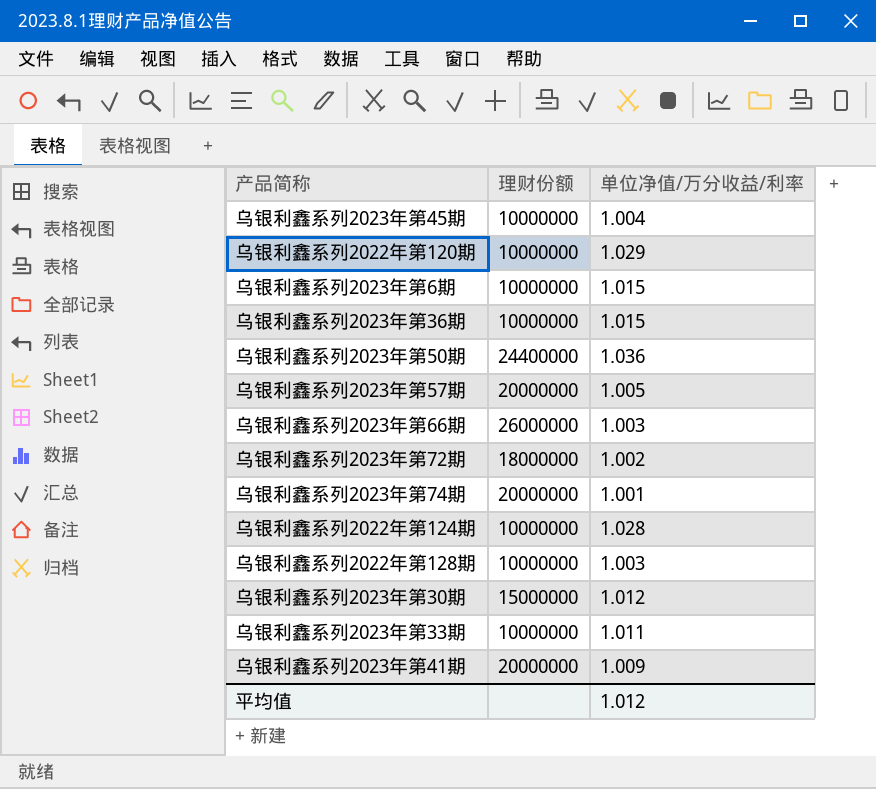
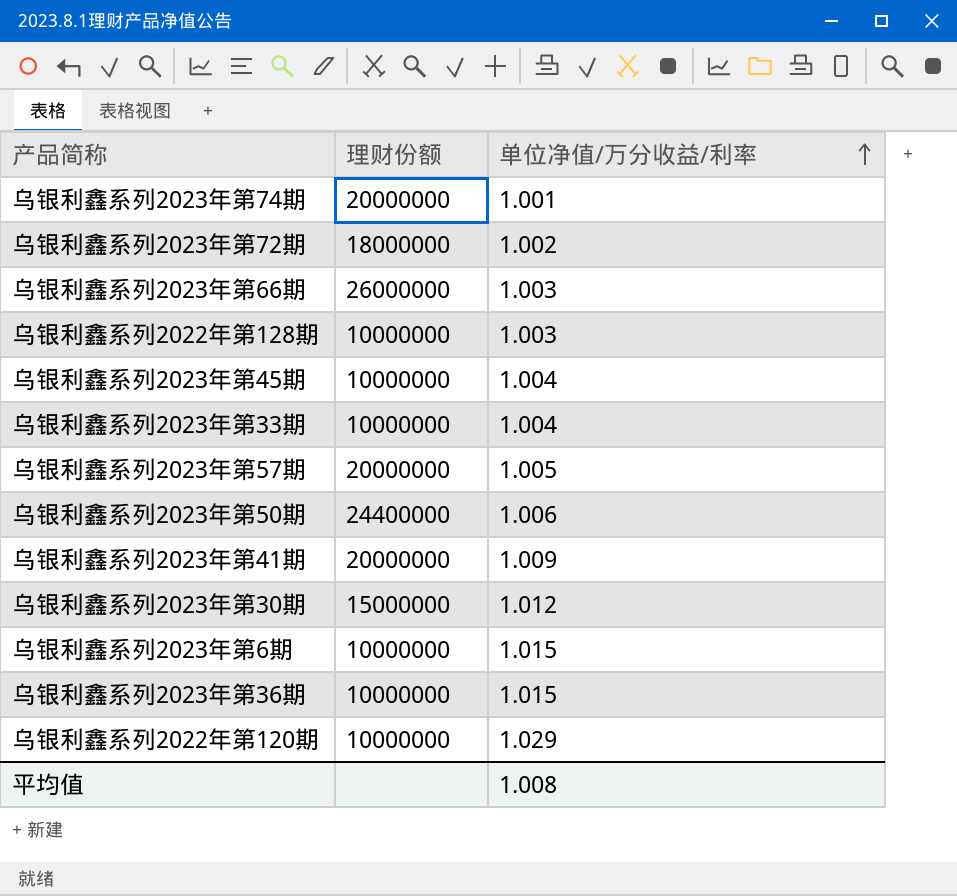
row order: none -> 单位净值/万分收益/利率 ascending
row 乌银利鑫系列2022年第124期: 10000000 | 1.028 -> none
乌银利鑫系列2023年第33期 | 单位净值/万分收益/利率: 1.011 -> 1.004
乌银利鑫系列2023年第50期 | 单位净值/万分收益/利率: 1.036 -> 1.006
平均值 | 单位净值/万分收益/利率: 1.012 -> 1.008

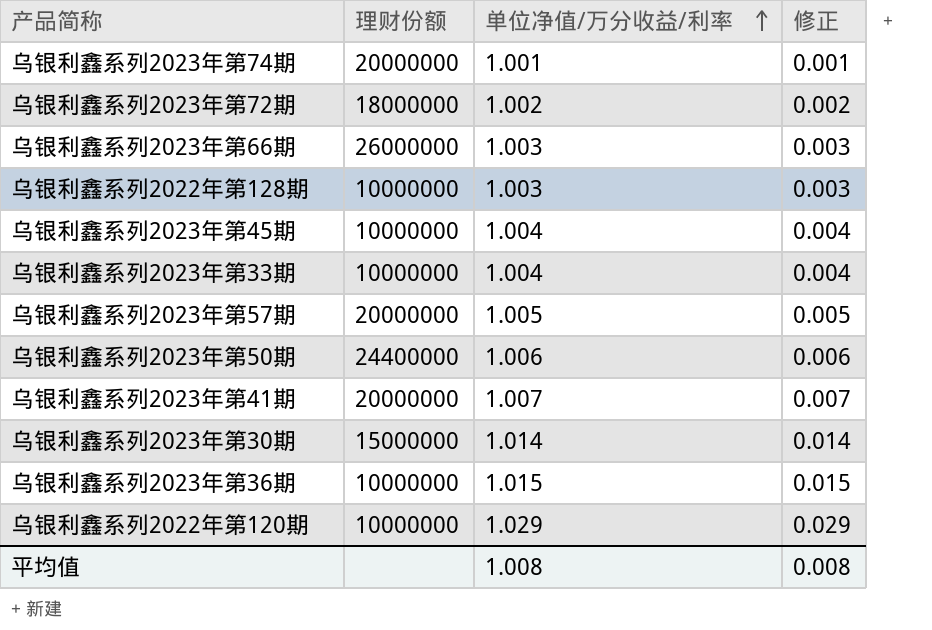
column 修正 | formula: none -> [单位净值/万分收益/利率] - 1
row 乌银利鑫系列2023年第6期: 10000000 | 1.015 -> none
乌银利鑫系列2023年第41期 | 单位净值/万分收益/利率: 1.009 -> 1.007
乌银利鑫系列2023年第30期 | 单位净值/万分收益/利率: 1.012 -> 1.014

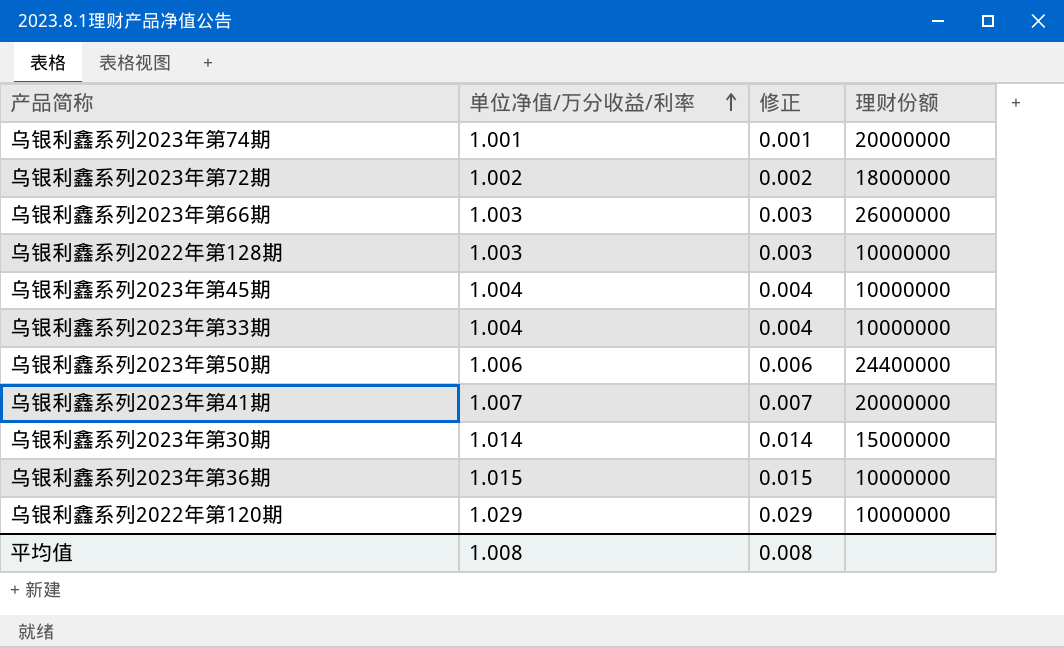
column 理财份额 | position: 2 -> 4
row 乌银利鑫系列2023年第57期: 20000000 | 1.005 | 0.005 -> none

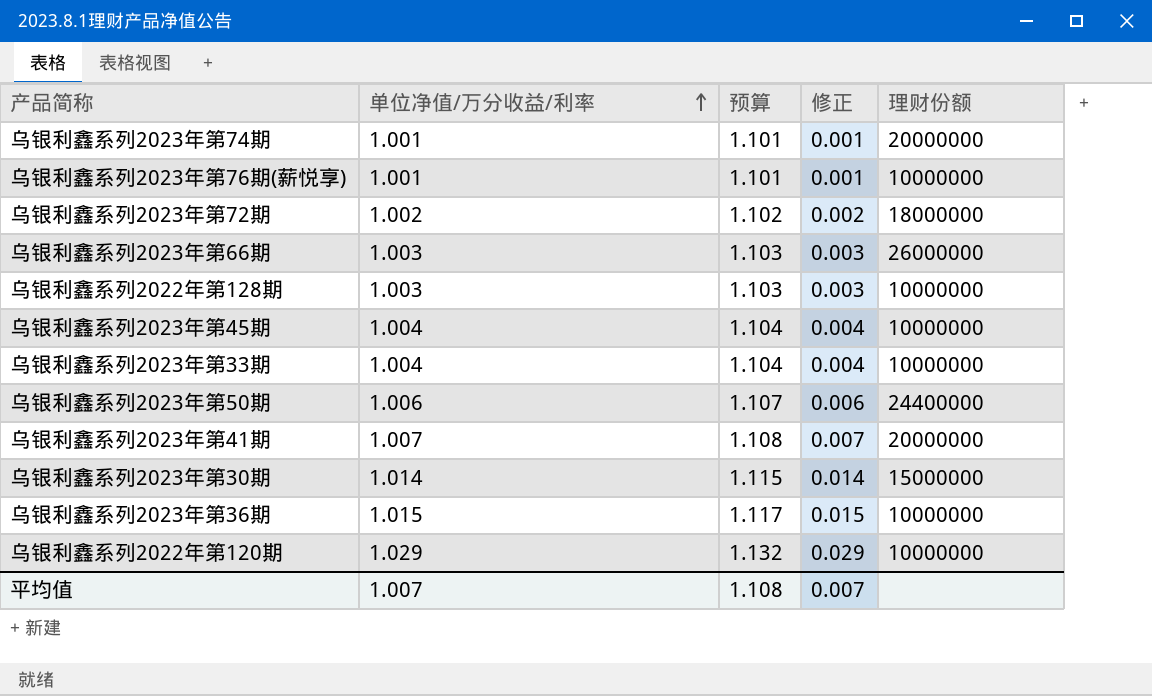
column 预算 | formula: none -> [单位净值/万分收益/利率] * 1.1
row 乌银利鑫系列2023年第76期(薪悦享): none -> 1.001 | 1.101 | 0.001 | 10000000
平均值 | 单位净值/万分收益/利率: 1.008 -> 1.007
平均值 | 修正: 0.008 -> 0.007

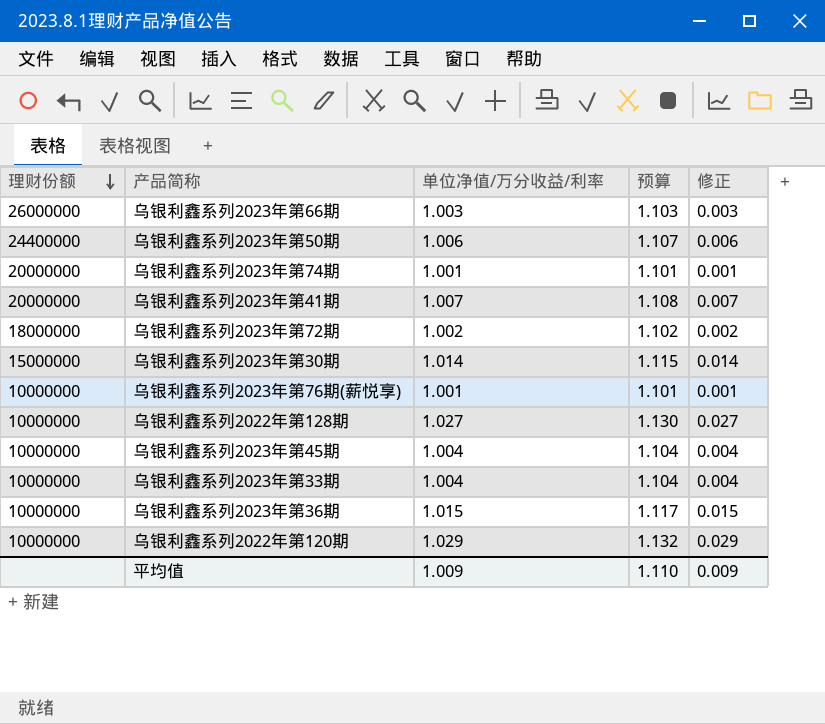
row order: 单位净值/万分收益/利率 ascending -> 理财份额 descending
column 理财份额 | position: 5 -> 1
乌银利鑫系列2022年第128期 | 单位净值/万分收益/利率: 1.003 -> 1.027
乌银利鑫系列2022年第128期 | 预算: 1.103 -> 1.130
乌银利鑫系列2022年第128期 | 修正: 0.003 -> 0.027
平均值 | 单位净值/万分收益/利率: 1.007 -> 1.009
平均值 | 预算: 1.108 -> 1.110
平均值 | 修正: 0.007 -> 0.009

